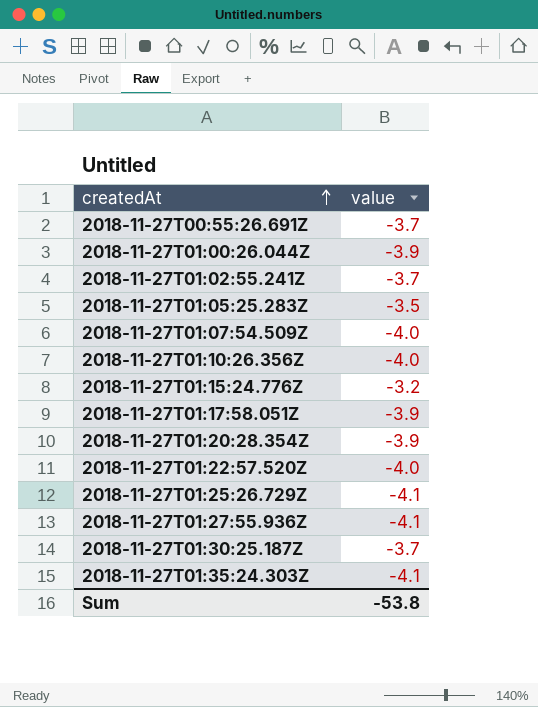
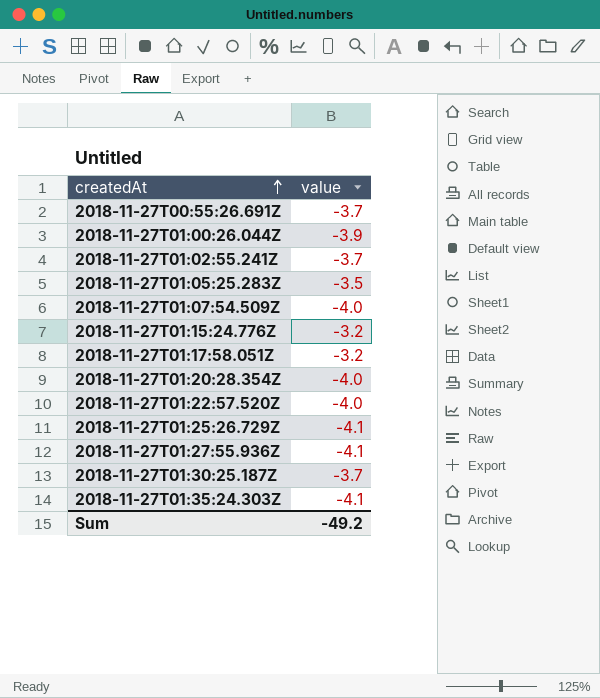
row 2018-11-27T01:10:26.356Z: -4.0 -> none
2018-11-27T01:17:58.051Z | value: -3.9 -> -3.2
2018-11-27T01:20:28.354Z | value: -3.9 -> -4.0
Sum | value: -53.8 -> -49.2

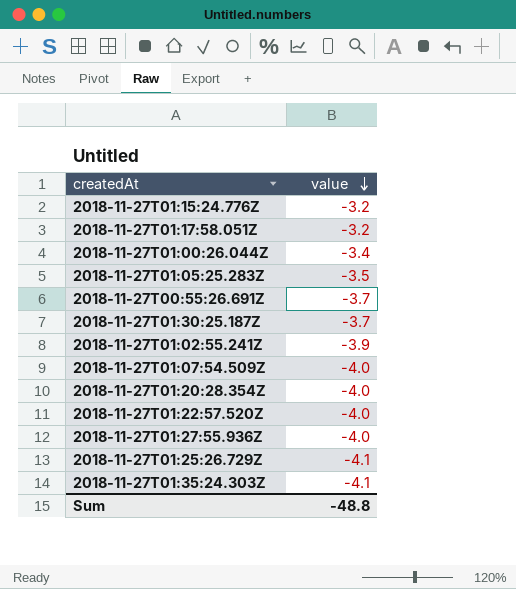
row order: createdAt ascending -> value descending
2018-11-27T01:00:26.044Z | value: -3.9 -> -3.4
2018-11-27T01:02:55.241Z | value: -3.7 -> -3.9
2018-11-27T01:27:55.936Z | value: -4.1 -> -4.0
Sum | value: -49.2 -> -48.8

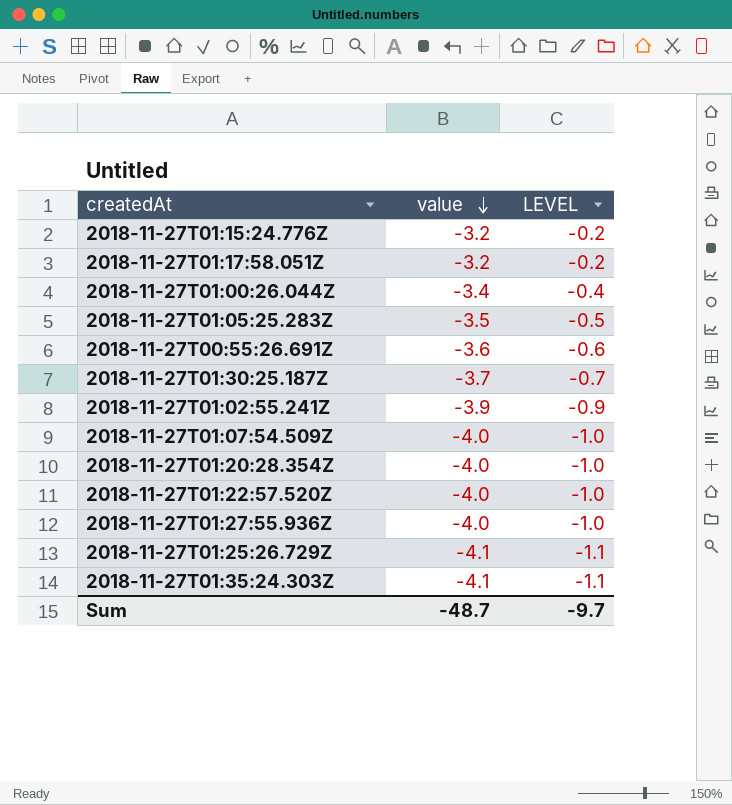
column LEVEL | formula: none -> [value] + 3
2018-11-27T00:55:26.691Z | value: -3.7 -> -3.6
Sum | value: -48.8 -> -48.7

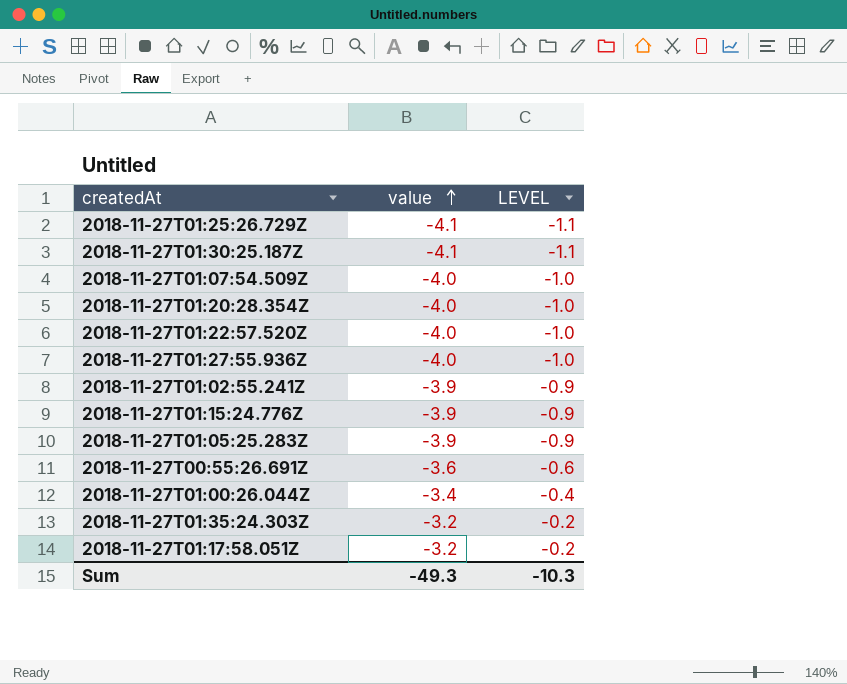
row order: value descending -> value ascending
2018-11-27T01:30:25.187Z | value: -3.7 -> -4.1
2018-11-27T01:30:25.187Z | LEVEL: -0.7 -> -1.1
2018-11-27T01:15:24.776Z | value: -3.2 -> -3.9
2018-11-27T01:15:24.776Z | LEVEL: -0.2 -> -0.9
2018-11-27T01:05:25.283Z | value: -3.5 -> -3.9
2018-11-27T01:05:25.283Z | LEVEL: -0.5 -> -0.9
2018-11-27T01:35:24.303Z | value: -4.1 -> -3.2
2018-11-27T01:35:24.303Z | LEVEL: -1.1 -> -0.2
Sum | value: -48.7 -> -49.3
Sum | LEVEL: -9.7 -> -10.3

